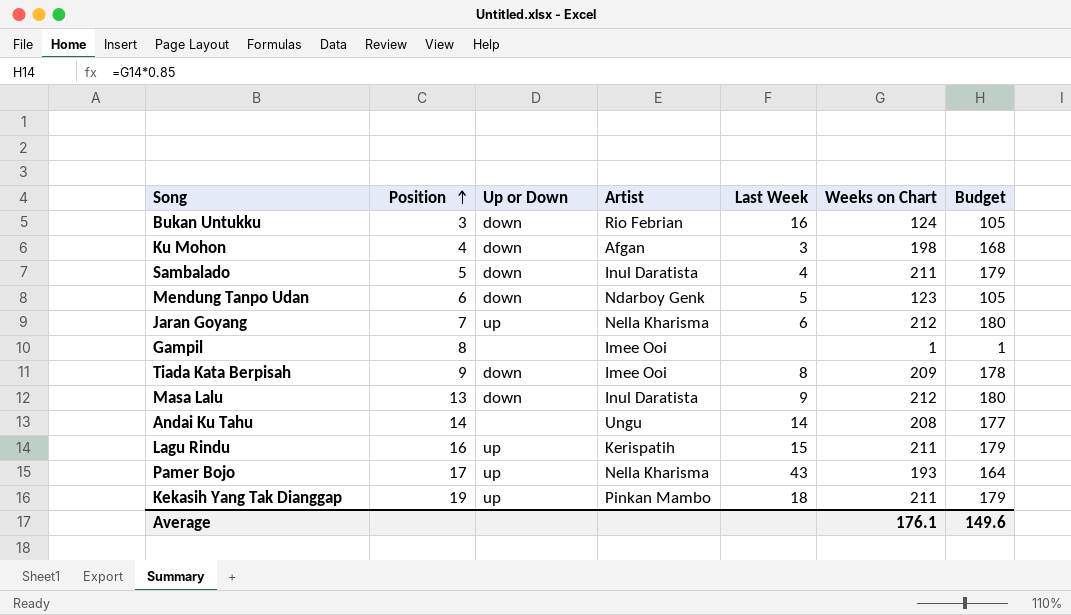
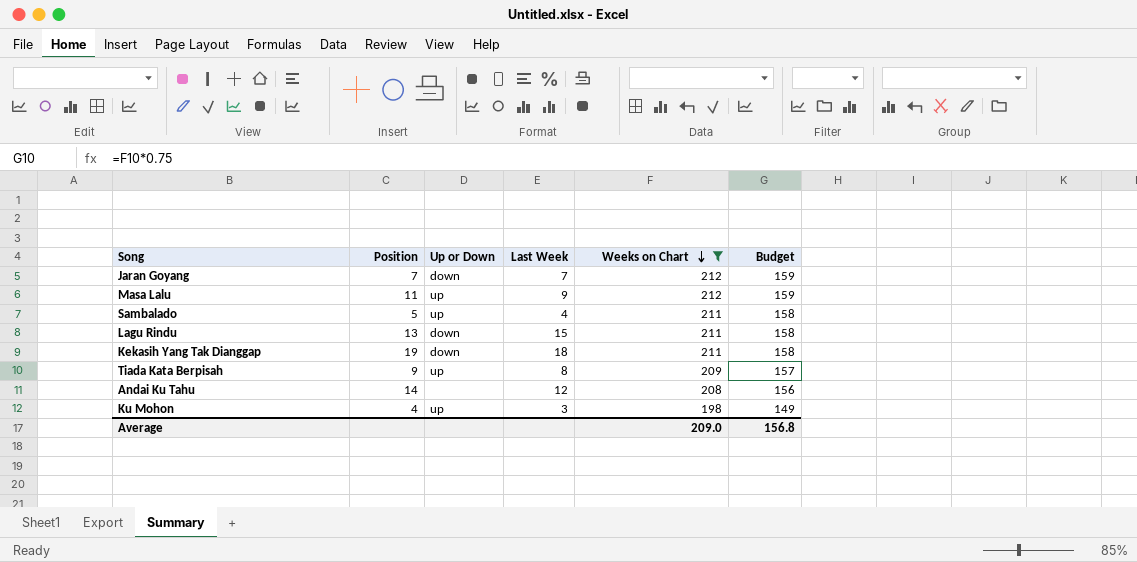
filter: none -> Weeks on Chart >= 198
row order: Position ascending -> Weeks on Chart descending
column Artist | position: 4 -> none
column Budget | formula: [Weeks on Chart] * 0.85 -> [Weeks on Chart] * 0.75
Jaran Goyang | Up or Down: up -> down
Jaran Goyang | Last Week: 6 -> 7
Masa Lalu | Position: 13 -> 11
Masa Lalu | Up or Down: down -> up
Sambalado | Up or Down: down -> up
Lagu Rindu | Position: 16 -> 13
Lagu Rindu | Up or Down: up -> down
Kekasih Yang Tak Dianggap | Up or Down: up -> down
Tiada Kata Berpisah | Up or Down: down -> up
Andai Ku Tahu | Last Week: 14 -> 12
Ku Mohon | Up or Down: down -> up
Average | Weeks on Chart: 176.1 -> 209.0
Average | Budget: 149.6 -> 156.8

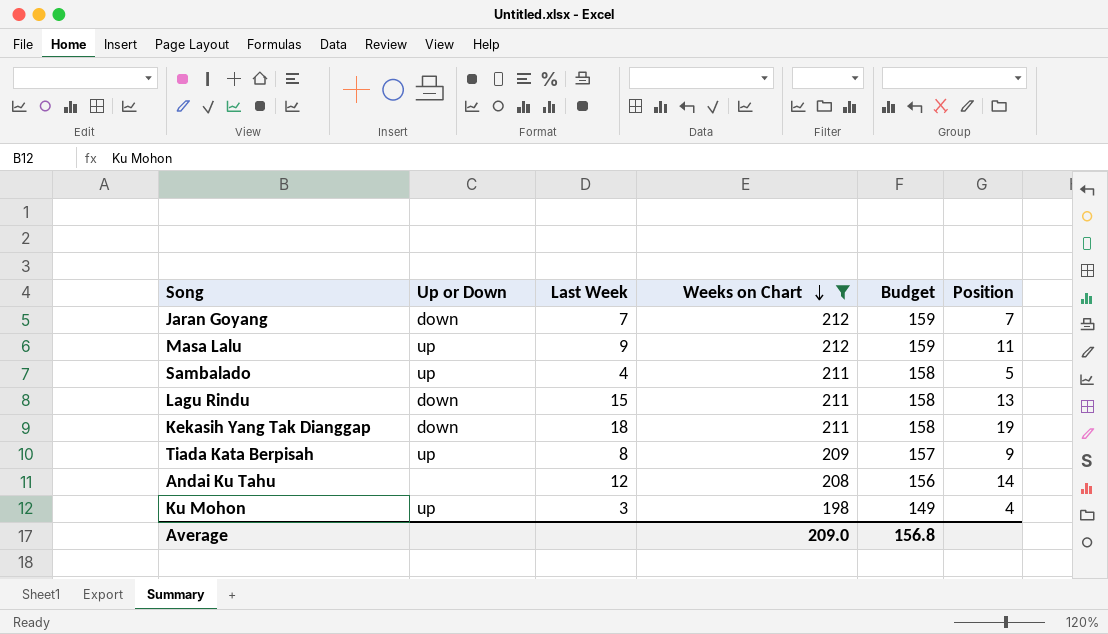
column Position | position: 2 -> 6

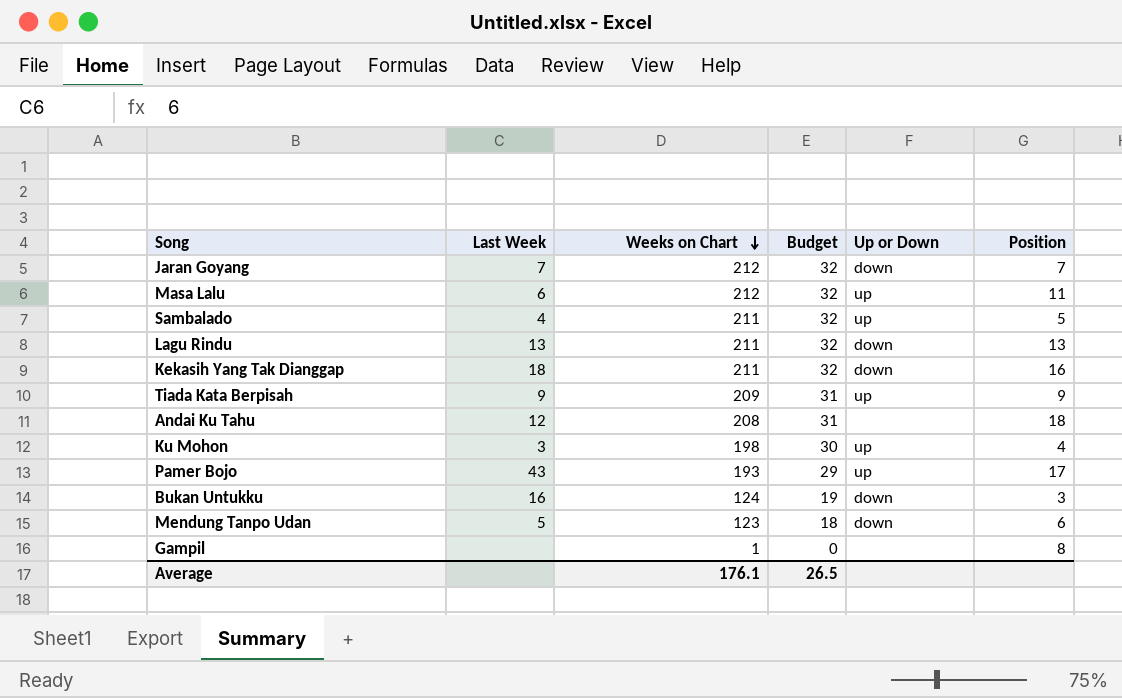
filter: Weeks on Chart >= 198 -> none
column Budget | formula: [Weeks on Chart] * 0.75 -> [Weeks on Chart] * 0.15
column Up or Down | position: 2 -> 5
Masa Lalu | Last Week: 9 -> 6
Lagu Rindu | Last Week: 15 -> 13
Kekasih Yang Tak Dianggap | Position: 19 -> 16
Tiada Kata Berpisah | Last Week: 8 -> 9
Andai Ku Tahu | Position: 14 -> 18
Average | Weeks on Chart: 209.0 -> 176.1
Average | Budget: 156.8 -> 26.5

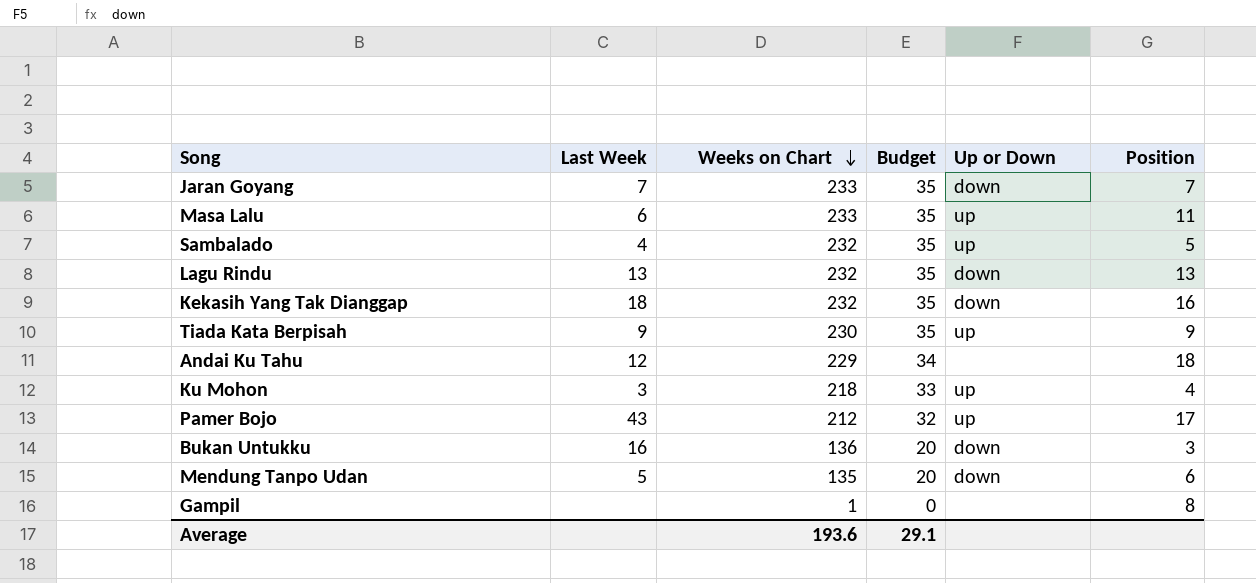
Jaran Goyang | Weeks on Chart: 212 -> 233
Jaran Goyang | Budget: 32 -> 35
Masa Lalu | Weeks on Chart: 212 -> 233
Masa Lalu | Budget: 32 -> 35
Sambalado | Weeks on Chart: 211 -> 232
Sambalado | Budget: 32 -> 35
Lagu Rindu | Weeks on Chart: 211 -> 232
Lagu Rindu | Budget: 32 -> 35
Kekasih Yang Tak Dianggap | Weeks on Chart: 211 -> 232
Kekasih Yang Tak Dianggap | Budget: 32 -> 35
Tiada Kata Berpisah | Weeks on Chart: 209 -> 230
Tiada Kata Berpisah | Budget: 31 -> 35
Andai Ku Tahu | Weeks on Chart: 208 -> 229
Andai Ku Tahu | Budget: 31 -> 34
Ku Mohon | Weeks on Chart: 198 -> 218
Ku Mohon | Budget: 30 -> 33
Pamer Bojo | Weeks on Chart: 193 -> 212
Pamer Bojo | Budget: 29 -> 32
Bukan Untukku | Weeks on Chart: 124 -> 136
Bukan Untukku | Budget: 19 -> 20
Mendung Tanpo Udan | Weeks on Chart: 123 -> 135
Mendung Tanpo Udan | Budget: 18 -> 20
Average | Weeks on Chart: 176.1 -> 193.6
Average | Budget: 26.5 -> 29.1

